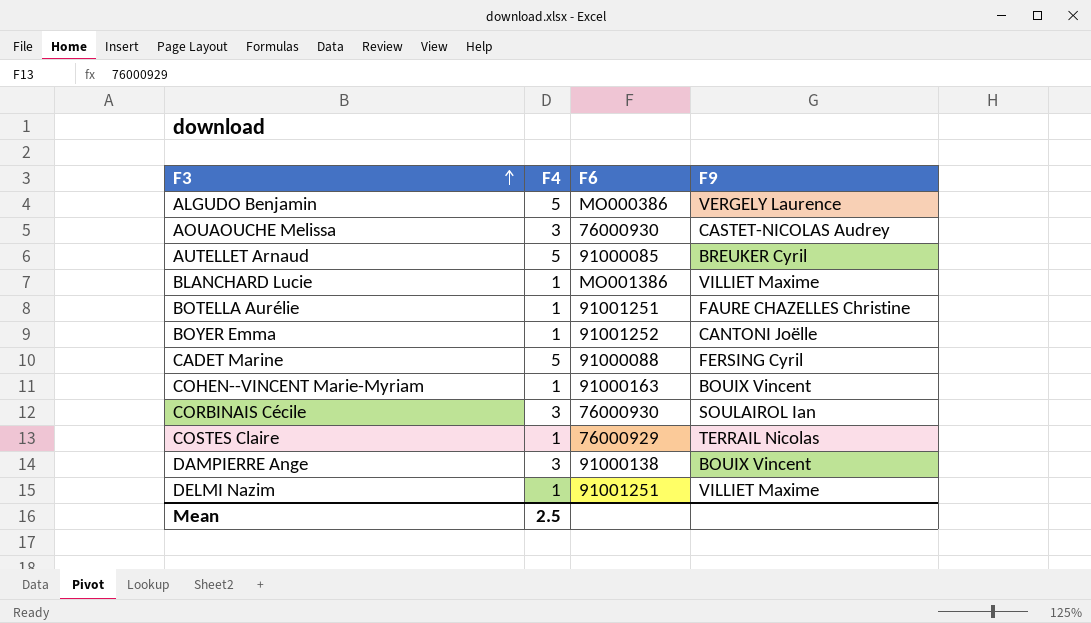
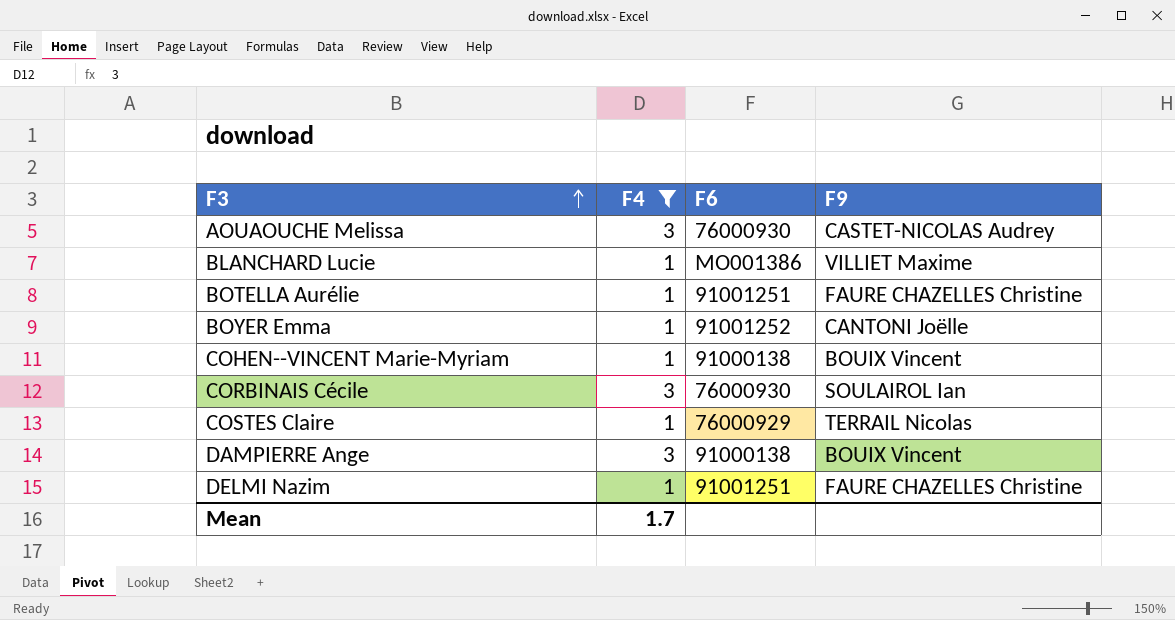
filter: none -> F4 != 5
COHEN--VINCENT Marie-Myriam | F6: 91000163 -> 91000138
DELMI Nazim | F9: VILLIET Maxime -> FAURE CHAZELLES Christine
Mean | F4: 2.5 -> 1.7

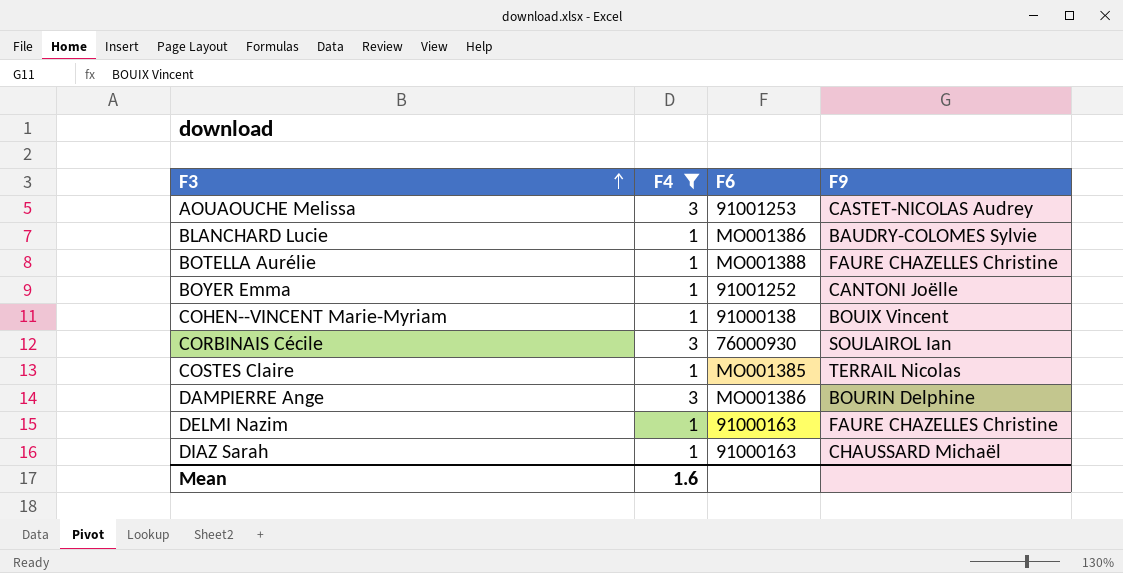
AOUAOUCHE Melissa | F6: 76000930 -> 91001253
BLANCHARD Lucie | F9: VILLIET Maxime -> BAUDRY-COLOMES Sylvie
BOTELLA Aurélie | F6: 91001251 -> MO001388
COSTES Claire | F6: 76000929 -> MO001385
DAMPIERRE Ange | F6: 91000138 -> MO001386
DAMPIERRE Ange | F9: BOUIX Vincent -> BOURIN Delphine
DELMI Nazim | F6: 91001251 -> 91000163
row DIAZ Sarah: none -> 1 | 91000163 | CHAUSSARD Michaël
Mean | F4: 1.7 -> 1.6

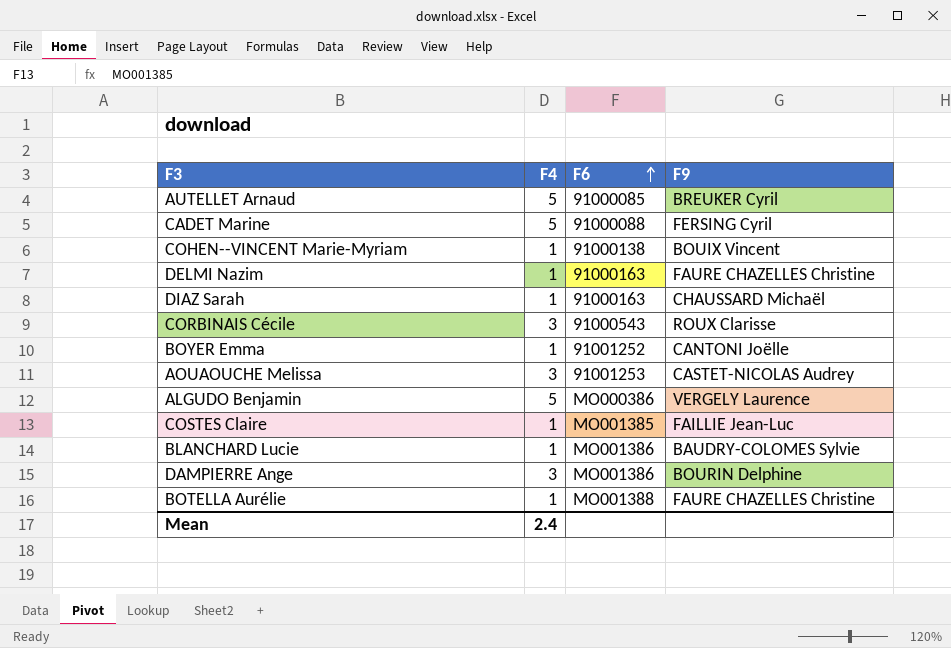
filter: F4 != 5 -> none
row order: F3 ascending -> F6 ascending
CORBINAIS Cécile | F6: 76000930 -> 91000543
CORBINAIS Cécile | F9: SOULAIROL Ian -> ROUX Clarisse
COSTES Claire | F9: TERRAIL Nicolas -> FAILLIE Jean-Luc
Mean | F4: 1.6 -> 2.4

